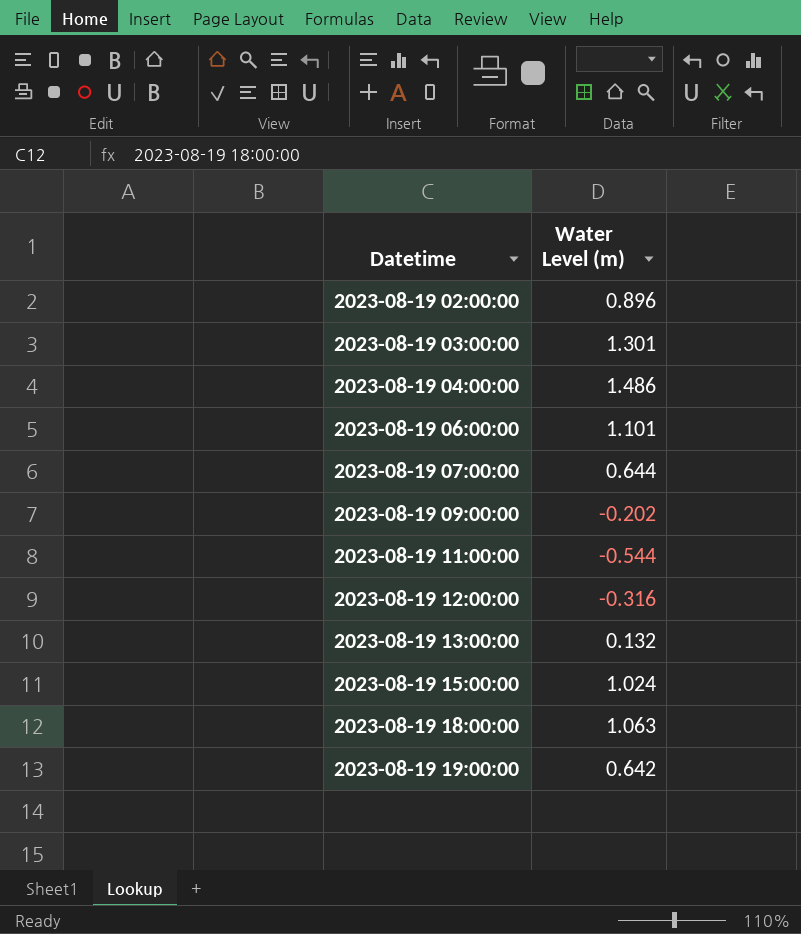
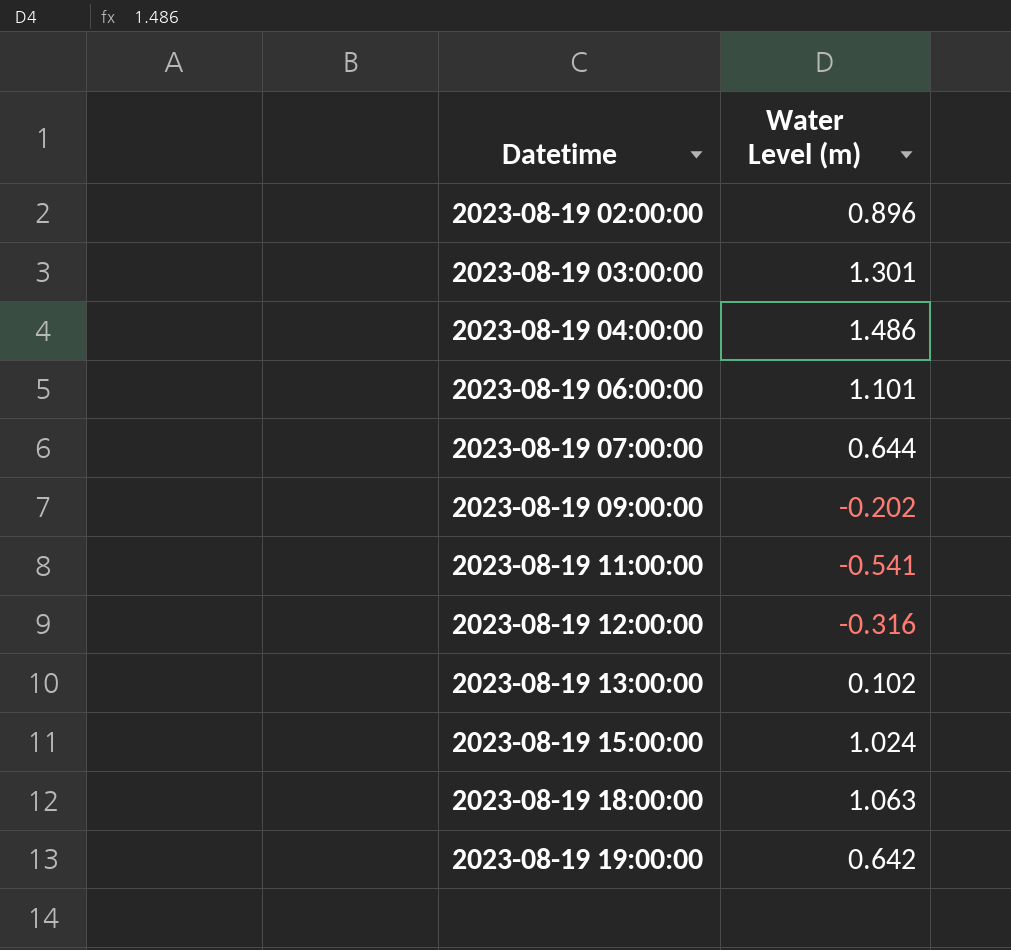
2023-08-19 11:00:00 | Water Level (m): -0.544 -> -0.541
2023-08-19 13:00:00 | Water Level (m): 0.132 -> 0.102

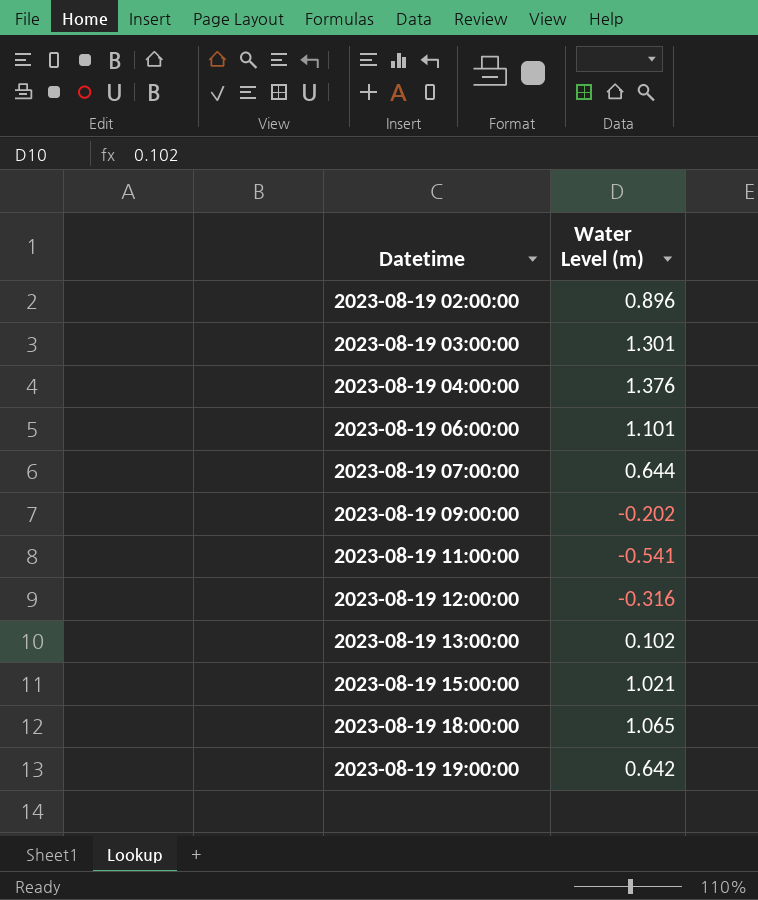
2023-08-19 04:00:00 | Water Level (m): 1.486 -> 1.376
2023-08-19 15:00:00 | Water Level (m): 1.024 -> 1.021
2023-08-19 18:00:00 | Water Level (m): 1.063 -> 1.065

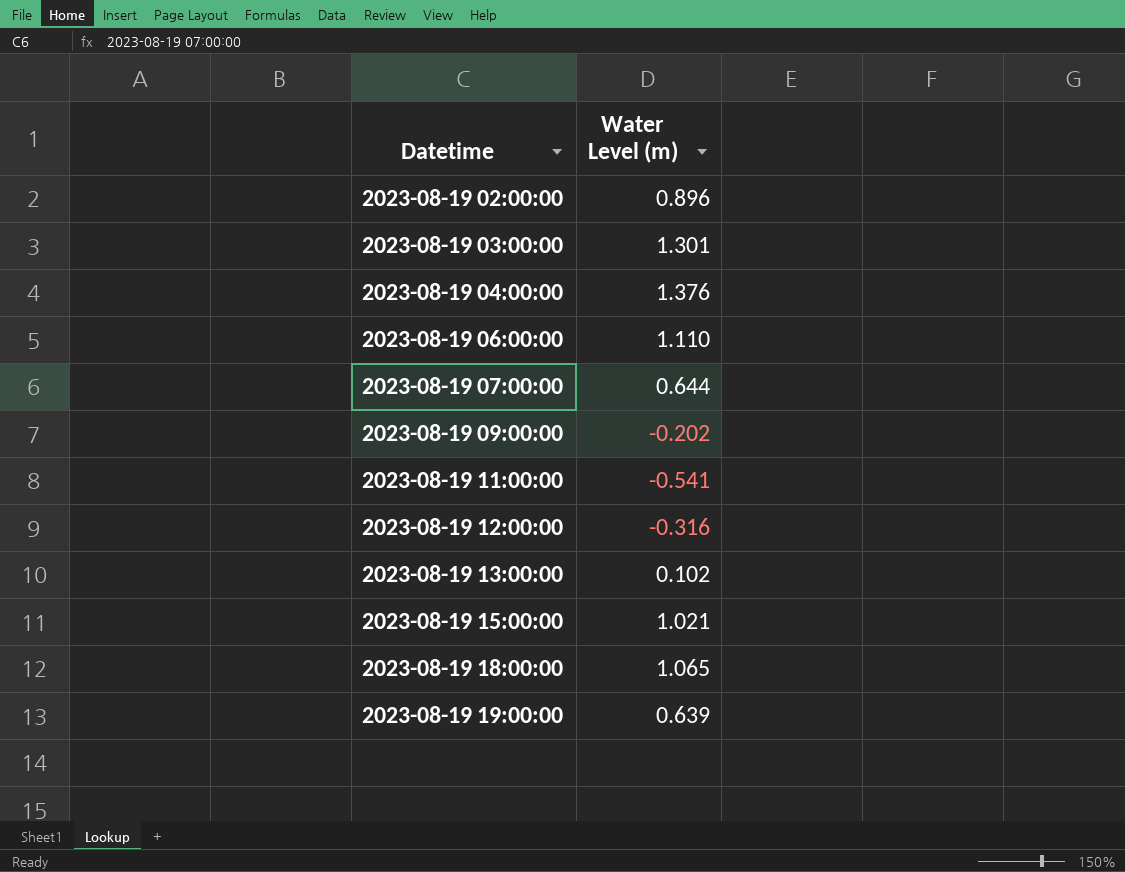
2023-08-19 06:00:00 | Water Level (m): 1.101 -> 1.110
2023-08-19 19:00:00 | Water Level (m): 0.642 -> 0.639

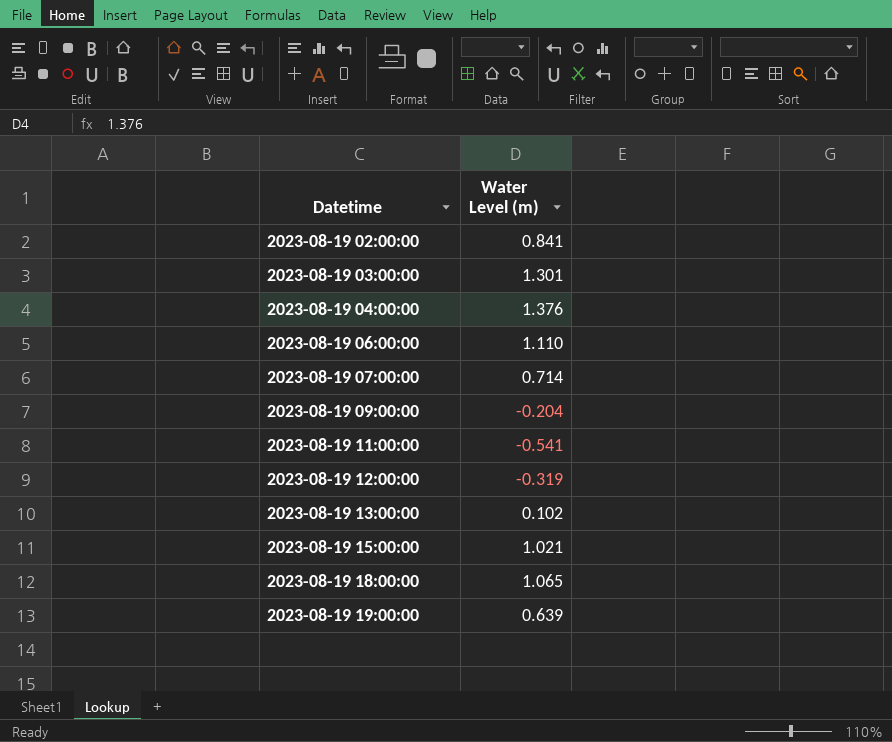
2023-08-19 02:00:00 | Water Level (m): 0.896 -> 0.841
2023-08-19 07:00:00 | Water Level (m): 0.644 -> 0.714
2023-08-19 09:00:00 | Water Level (m): -0.202 -> -0.204
2023-08-19 12:00:00 | Water Level (m): -0.316 -> -0.319

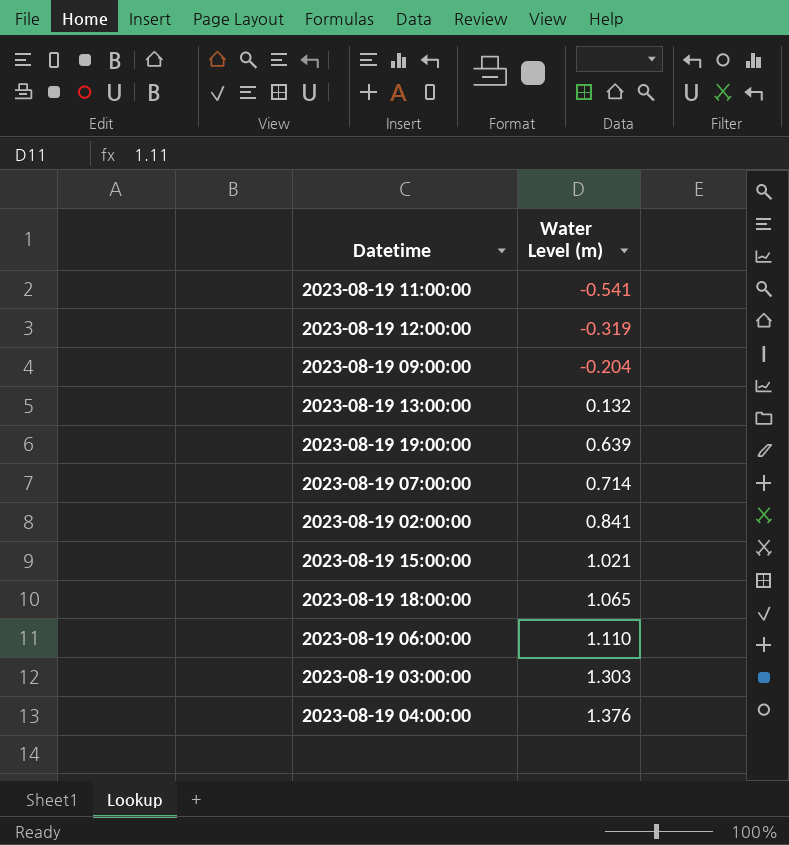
row order: Datetime ascending -> Water Level (m) ascending
2023-08-19 13:00:00 | Water Level (m): 0.102 -> 0.132
2023-08-19 03:00:00 | Water Level (m): 1.301 -> 1.303

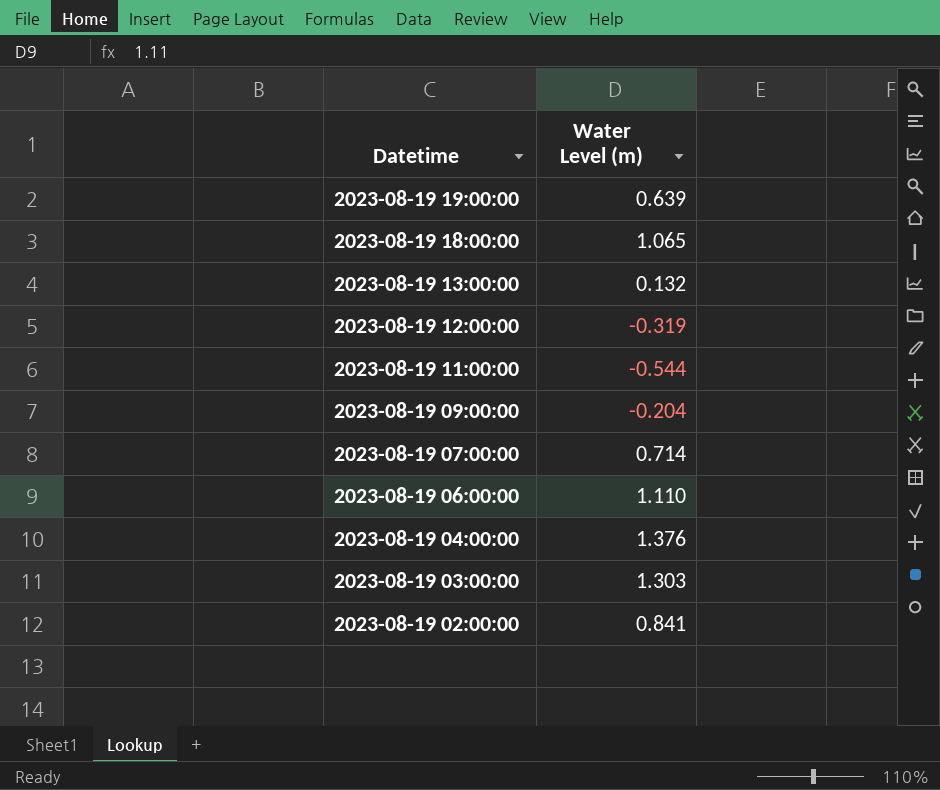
row order: Water Level (m) ascending -> Datetime descending
row 2023-08-19 15:00:00: 1.021 -> none
2023-08-19 11:00:00 | Water Level (m): -0.541 -> -0.544

